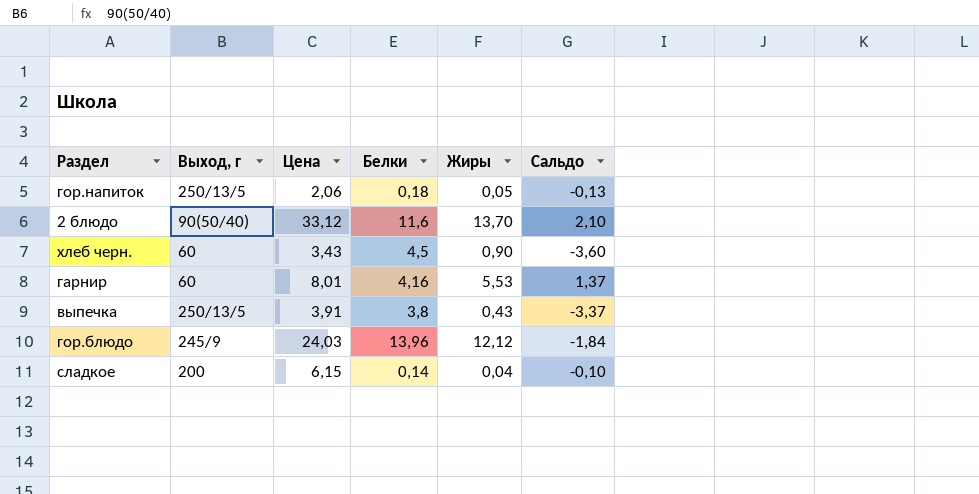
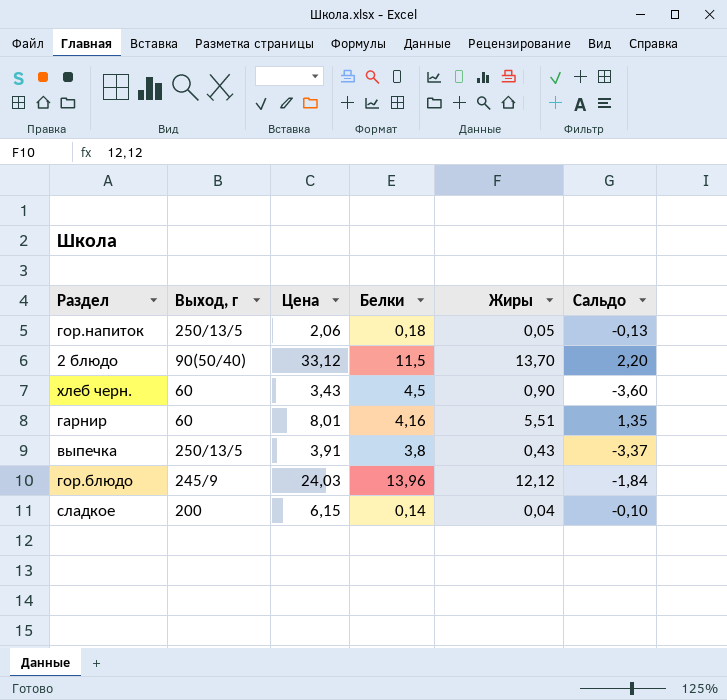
2 блюдо | Белки: 11,6 -> 11,5
2 блюдо | Сальдо: 2,10 -> 2,20
гарнир | Жиры: 5,53 -> 5,51
гарнир | Сальдо: 1,37 -> 1,35

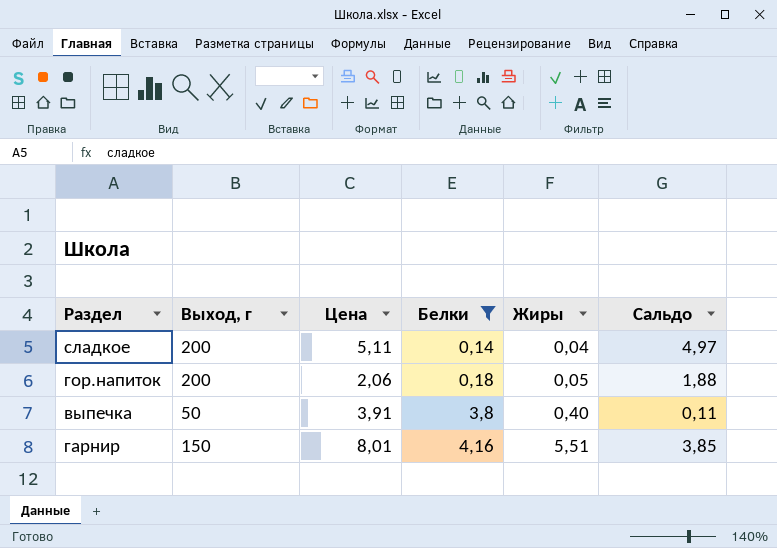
filter: none -> Белки <= 4,16
row order: none -> Белки ascending
column Сальдо | formula: [Жиры] - [Белки] -> [Цена] - [Белки]
сладкое | Цена: 6,15 -> 5,11
гор.напиток | Выход, г: 250/13/5 -> 200
выпечка | Выход, г: 250/13/5 -> 50
выпечка | Жиры: 0,43 -> 0,40
гарнир | Выход, г: 60 -> 150

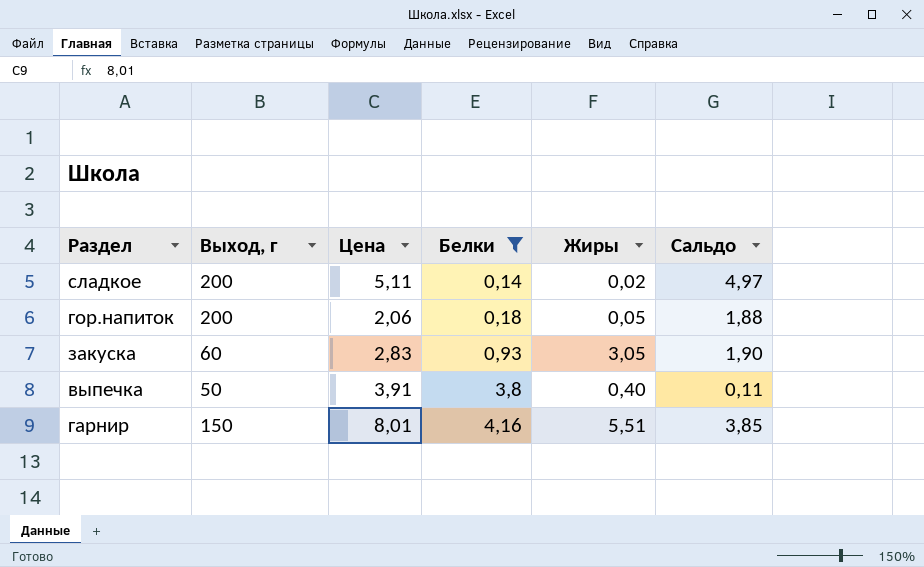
сладкое | Жиры: 0,04 -> 0,02
row закуска: none -> 60 | 2,83 | 0,93 | 3,05 | 1,90

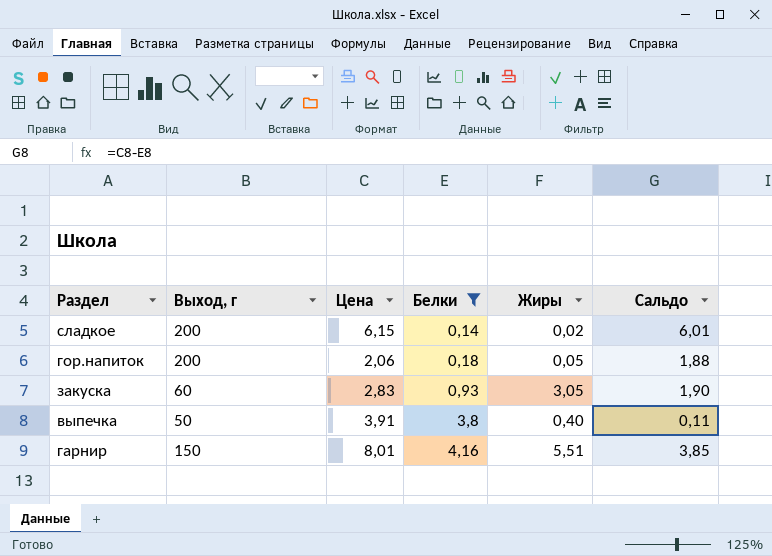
сладкое | Цена: 5,11 -> 6,15
сладкое | Сальдо: 4,97 -> 6,01

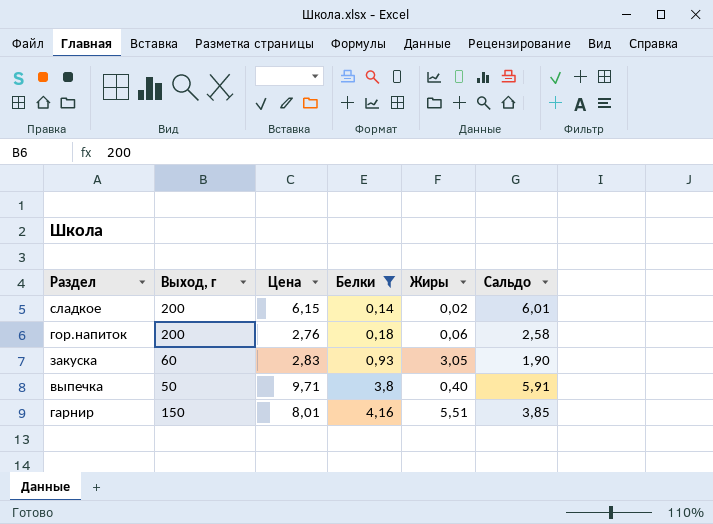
гор.напиток | Цена: 2,06 -> 2,76
гор.напиток | Жиры: 0,05 -> 0,06
гор.напиток | Сальдо: 1,88 -> 2,58
выпечка | Цена: 3,91 -> 9,71
выпечка | Сальдо: 0,11 -> 5,91

